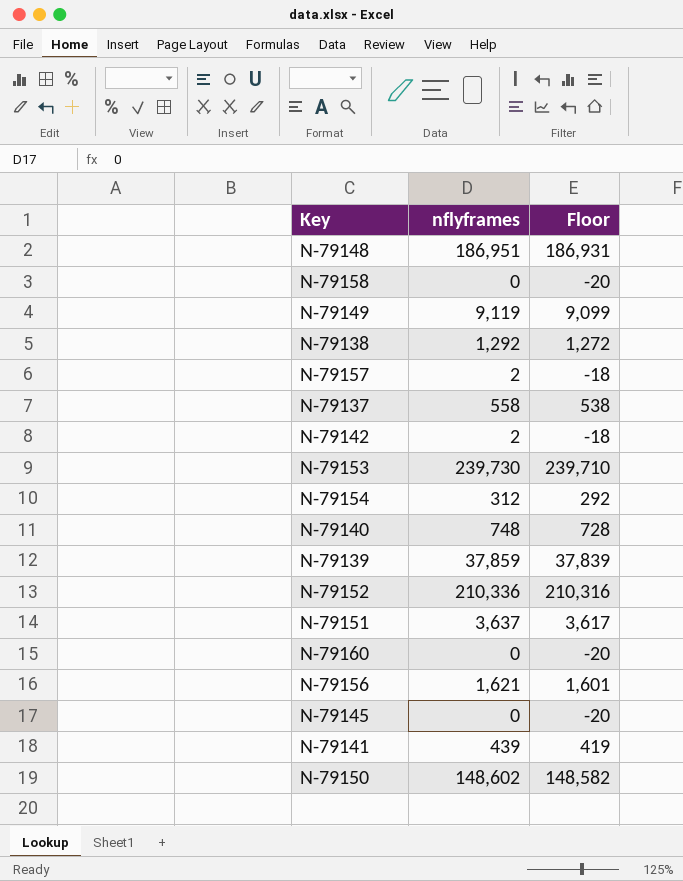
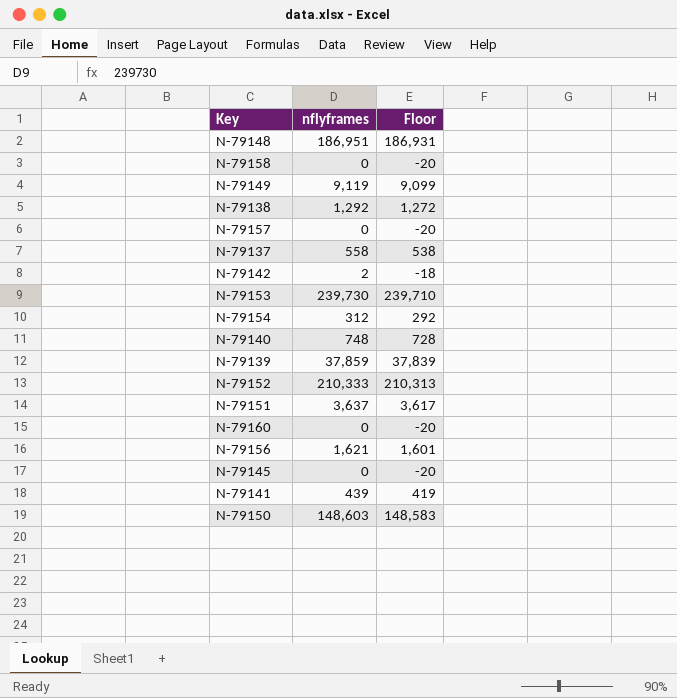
N-79157 | nflyframes: 2 -> 0
N-79157 | Floor: -18 -> -20
N-79152 | nflyframes: 210,336 -> 210,333
N-79152 | Floor: 210,316 -> 210,313
N-79150 | nflyframes: 148,602 -> 148,603
N-79150 | Floor: 148,582 -> 148,583

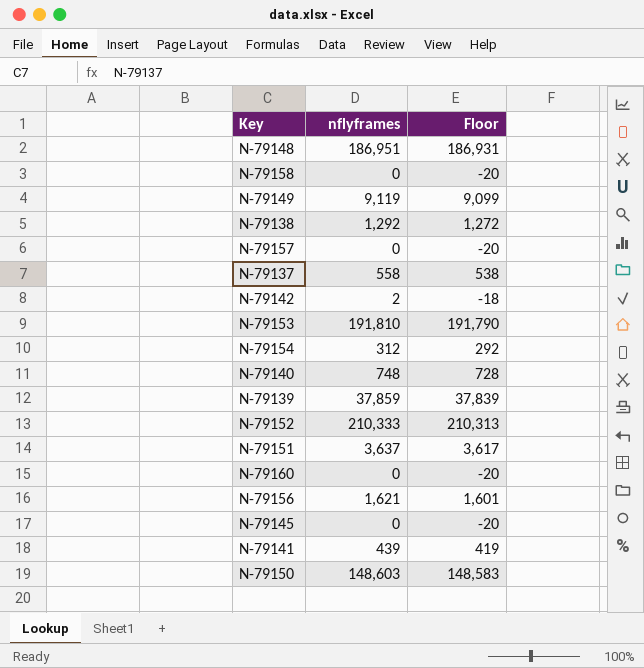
N-79153 | nflyframes: 239,730 -> 191,810
N-79153 | Floor: 239,710 -> 191,790

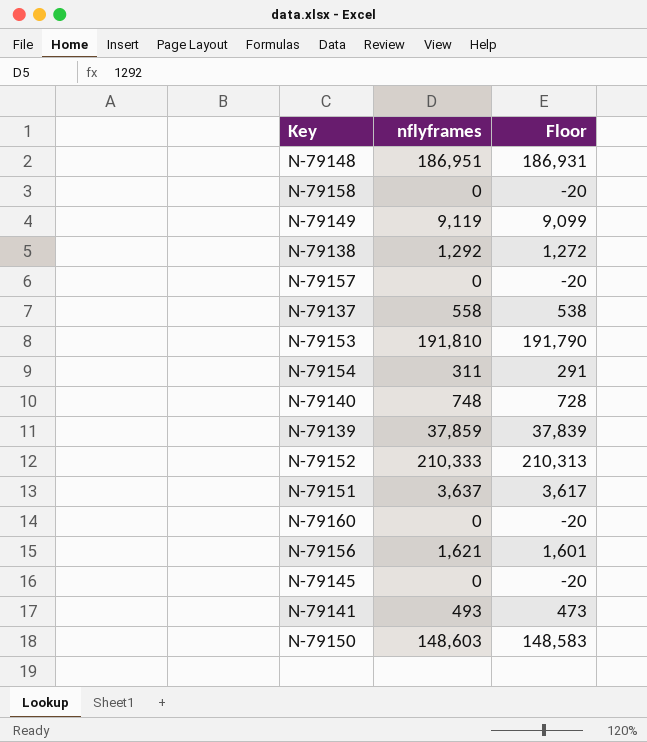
row N-79142: 2 | -18 -> none
N-79154 | nflyframes: 312 -> 311
N-79154 | Floor: 292 -> 291
N-79141 | nflyframes: 439 -> 493
N-79141 | Floor: 419 -> 473

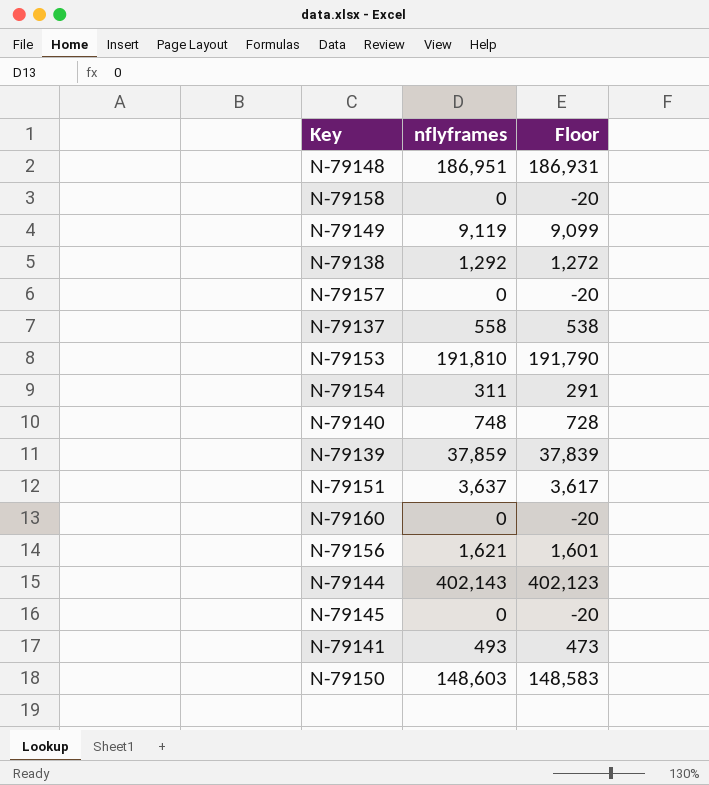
row N-79152: 210,333 | 210,313 -> none
row N-79144: none -> 402,143 | 402,123

